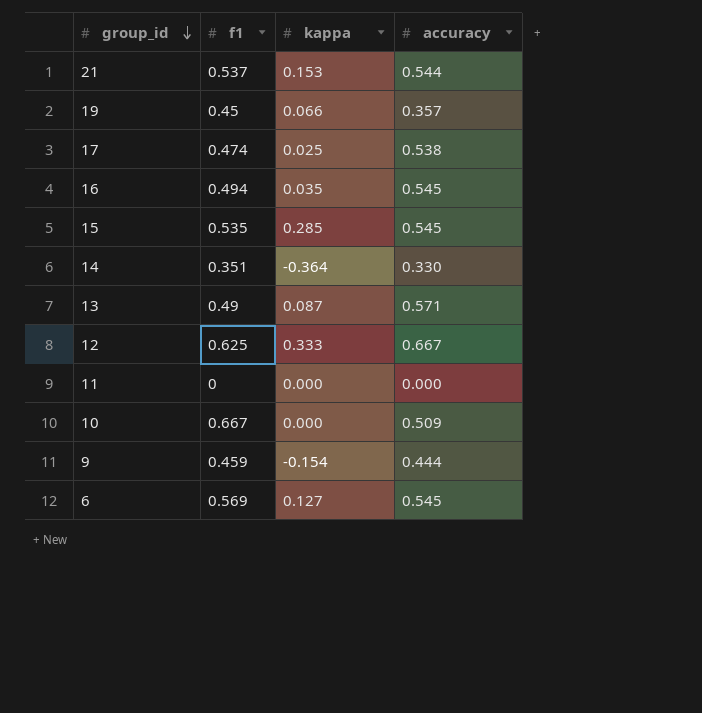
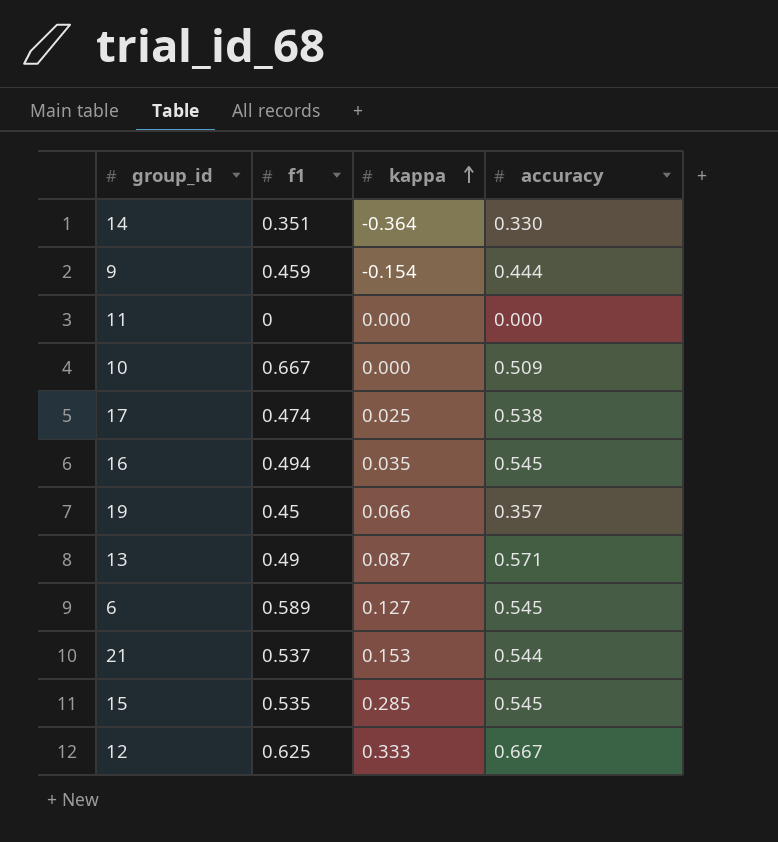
row order: group_id descending -> kappa ascending
6 | f1: 0.569 -> 0.589

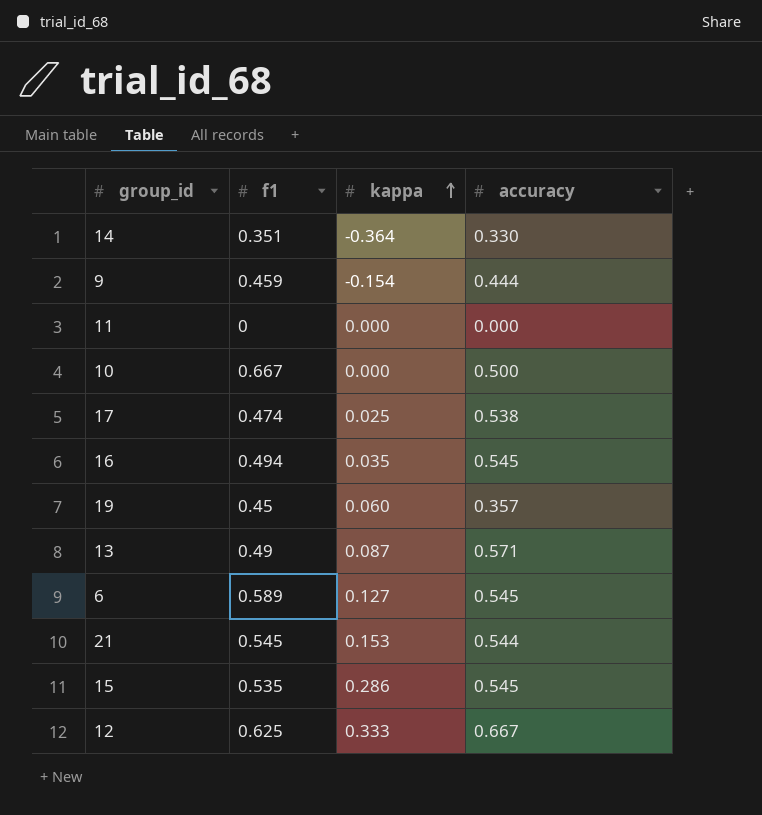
10 | accuracy: 0.509 -> 0.500
19 | kappa: 0.066 -> 0.060
21 | f1: 0.537 -> 0.545
15 | kappa: 0.285 -> 0.286

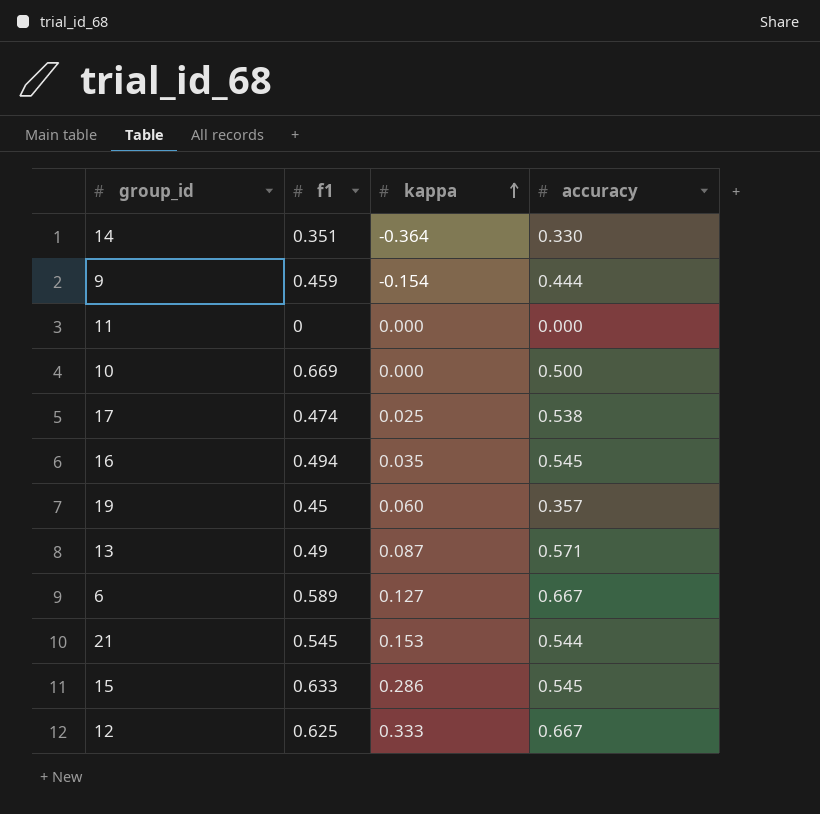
10 | f1: 0.667 -> 0.669
6 | accuracy: 0.545 -> 0.667
15 | f1: 0.535 -> 0.633

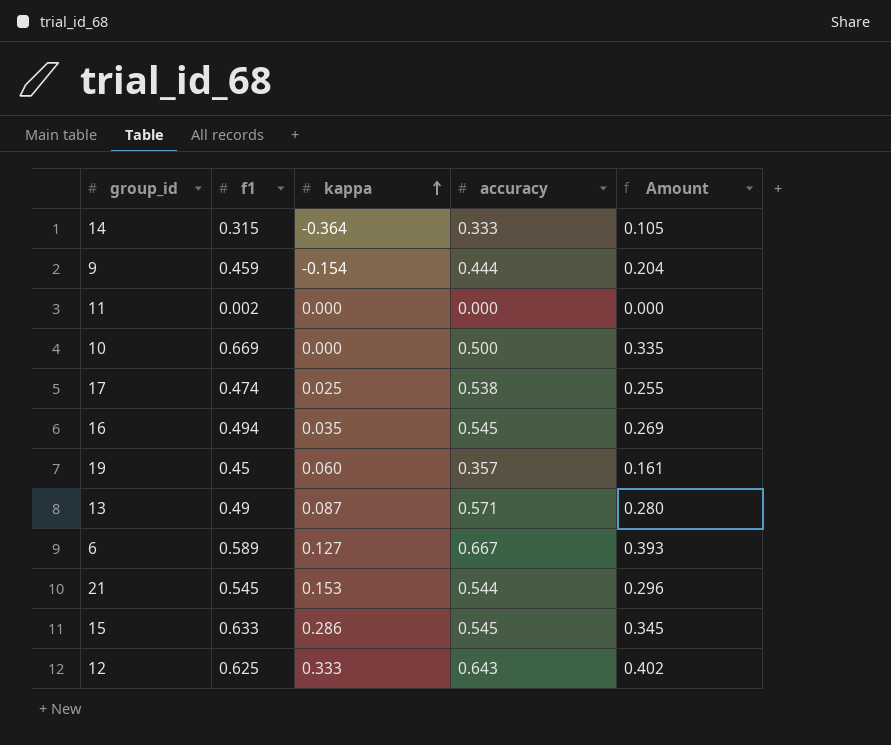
column Amount | formula: none -> [f1] * [accuracy]
14 | f1: 0.351 -> 0.315
14 | accuracy: 0.330 -> 0.333
11 | f1: 0 -> 0.002
12 | accuracy: 0.667 -> 0.643

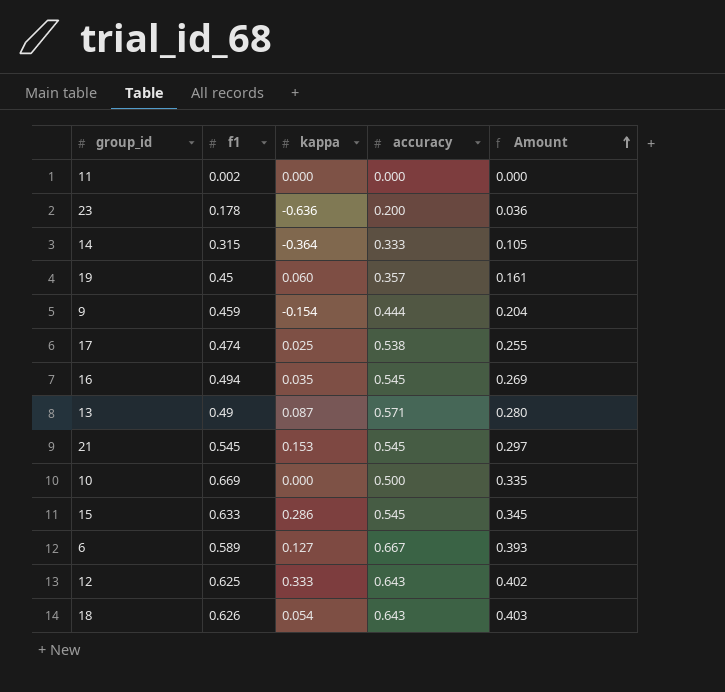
row order: kappa ascending -> Amount ascending
row 23: none -> 0.178 | -0.636 | 0.200 | 0.036
21 | accuracy: 0.544 -> 0.545
21 | Amount: 0.296 -> 0.297
row 18: none -> 0.626 | 0.054 | 0.643 | 0.403

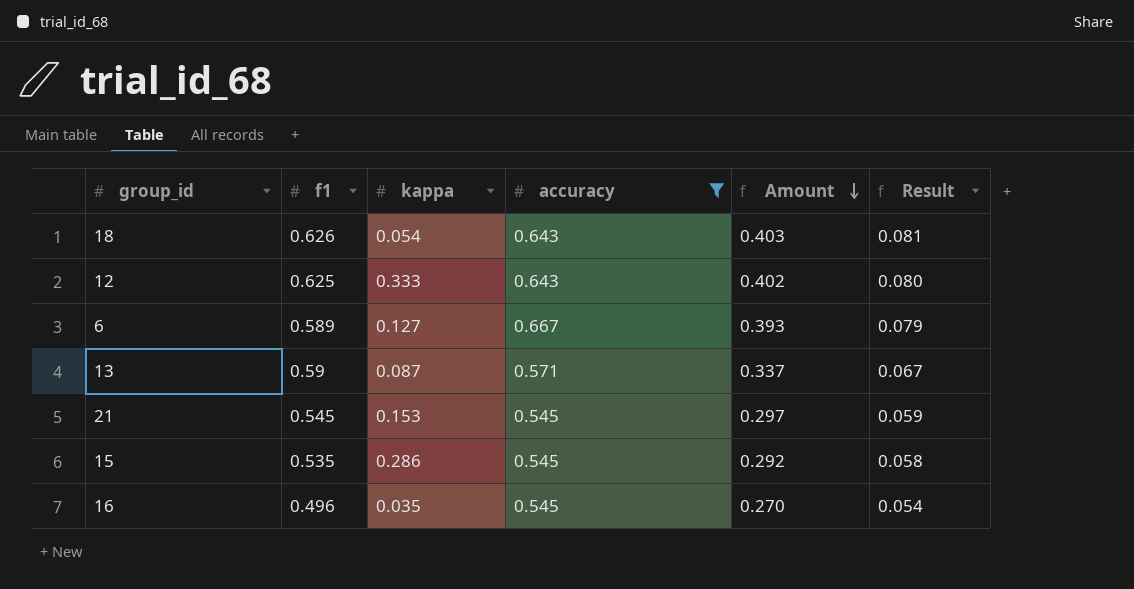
filter: none -> accuracy >= 0.545
row order: Amount ascending -> Amount descending
column Result | formula: none -> [Amount] * 0.2
13 | f1: 0.49 -> 0.59
13 | Amount: 0.280 -> 0.337
15 | f1: 0.633 -> 0.535
15 | Amount: 0.345 -> 0.292
16 | f1: 0.494 -> 0.496
16 | Amount: 0.269 -> 0.270

